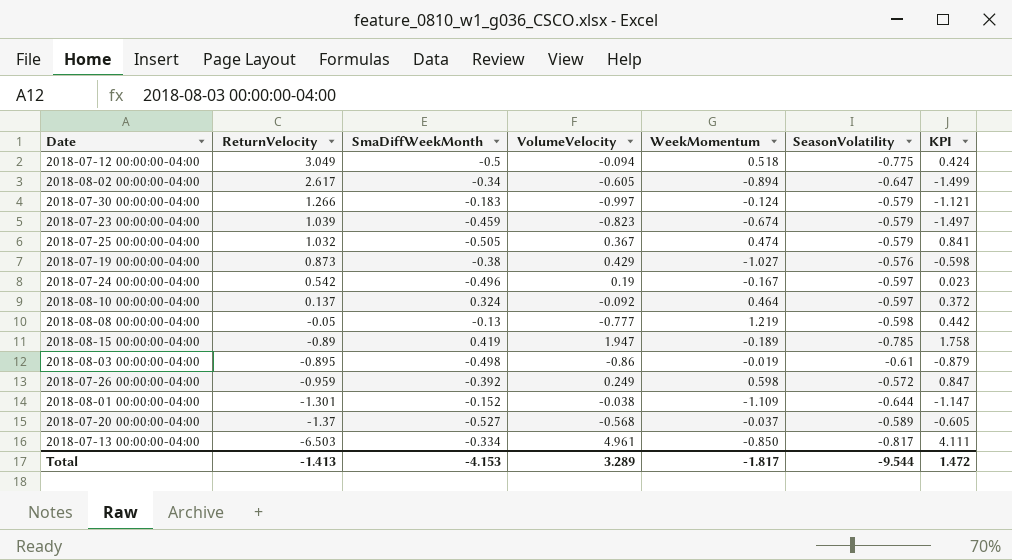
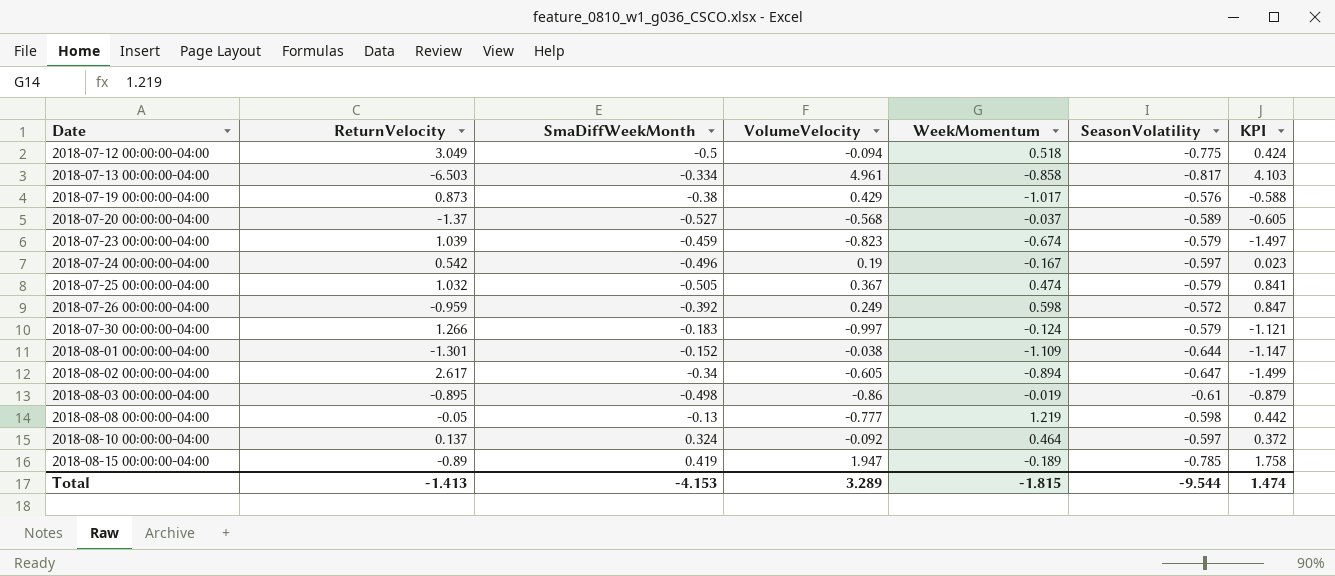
row order: ReturnVelocity descending -> Date ascending
2018-07-13 00:00:00-04:00 | WeekMomentum: -0.850 -> -0.858
2018-07-13 00:00:00-04:00 | KPI: 4.111 -> 4.103
2018-07-19 00:00:00-04:00 | WeekMomentum: -1.027 -> -1.017
2018-07-19 00:00:00-04:00 | KPI: -0.598 -> -0.588
Total | WeekMomentum: -1.817 -> -1.815
Total | KPI: 1.472 -> 1.474

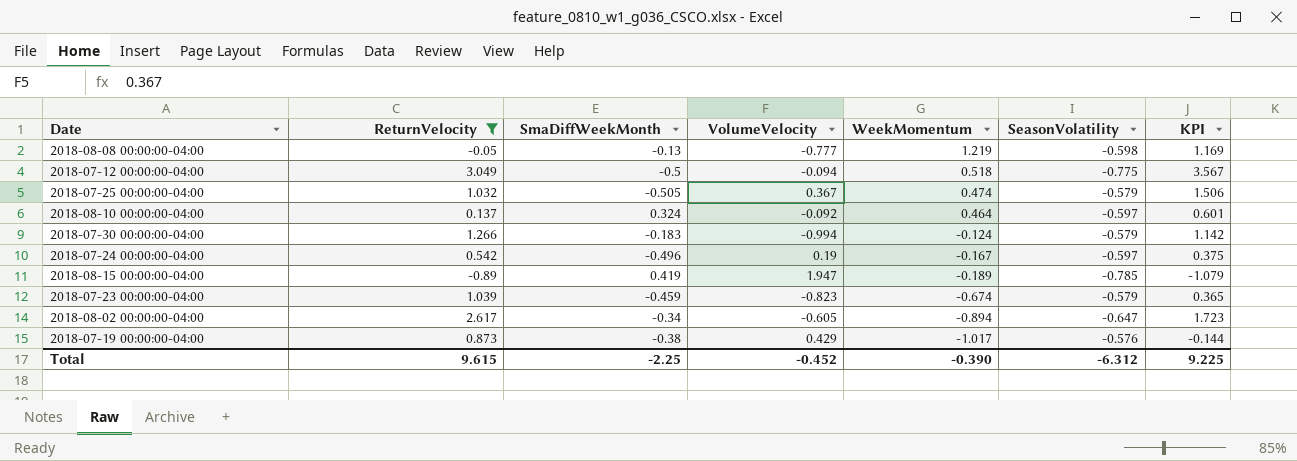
filter: none -> ReturnVelocity >= -0.89
row order: Date ascending -> WeekMomentum descending
column KPI | formula: [VolumeVelocity] + [WeekMomentum] -> [ReturnVelocity] + [WeekMomentum]
2018-07-30 00:00:00-04:00 | VolumeVelocity: -0.997 -> -0.994
Total | ReturnVelocity: -1.413 -> 9.615
Total | SmaDiffWeekMonth: -4.153 -> -2.25
Total | VolumeVelocity: 3.289 -> -0.452
Total | WeekMomentum: -1.815 -> -0.390
Total | SeasonVolatility: -9.544 -> -6.312
Total | KPI: 1.474 -> 9.225

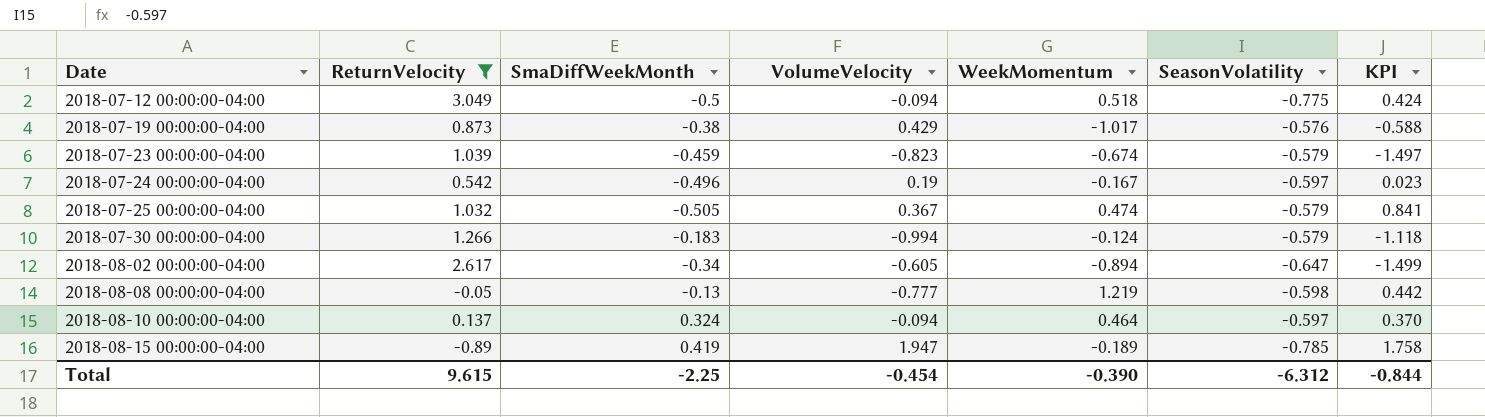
row order: WeekMomentum descending -> Date ascending
column KPI | formula: [ReturnVelocity] + [WeekMomentum] -> [VolumeVelocity] + [WeekMomentum]
2018-08-10 00:00:00-04:00 | VolumeVelocity: -0.092 -> -0.094
Total | VolumeVelocity: -0.452 -> -0.454
Total | KPI: 9.225 -> -0.844

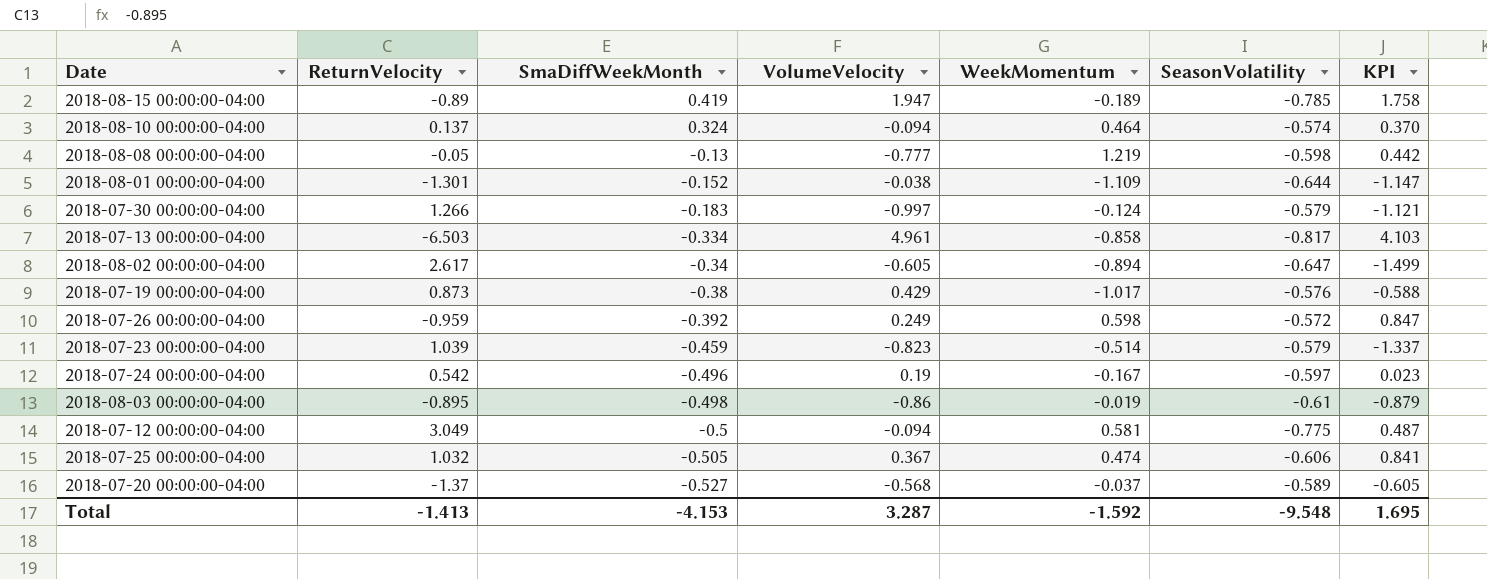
filter: ReturnVelocity >= -0.89 -> none
row order: Date ascending -> SmaDiffWeekMonth descending
2018-08-10 00:00:00-04:00 | SeasonVolatility: -0.597 -> -0.574
2018-07-30 00:00:00-04:00 | VolumeVelocity: -0.994 -> -0.997
2018-07-30 00:00:00-04:00 | KPI: -1.118 -> -1.121
2018-07-23 00:00:00-04:00 | WeekMomentum: -0.674 -> -0.514
2018-07-23 00:00:00-04:00 | KPI: -1.497 -> -1.337
2018-07-12 00:00:00-04:00 | WeekMomentum: 0.518 -> 0.581
2018-07-12 00:00:00-04:00 | KPI: 0.424 -> 0.487
2018-07-25 00:00:00-04:00 | SeasonVolatility: -0.579 -> -0.606
Total | ReturnVelocity: 9.615 -> -1.413
Total | SmaDiffWeekMonth: -2.25 -> -4.153
Total | VolumeVelocity: -0.454 -> 3.287
Total | WeekMomentum: -0.390 -> -1.592
Total | SeasonVolatility: -6.312 -> -9.548
Total | KPI: -0.844 -> 1.695

